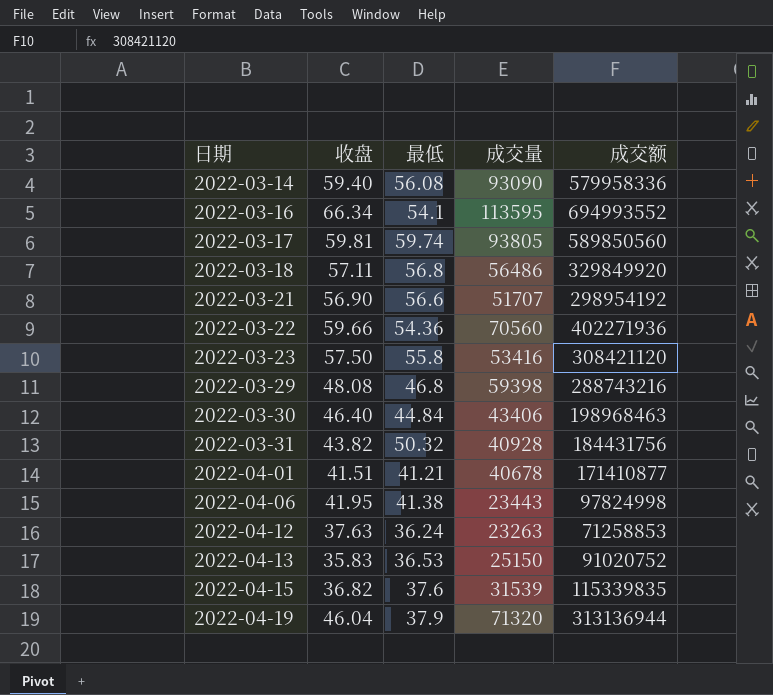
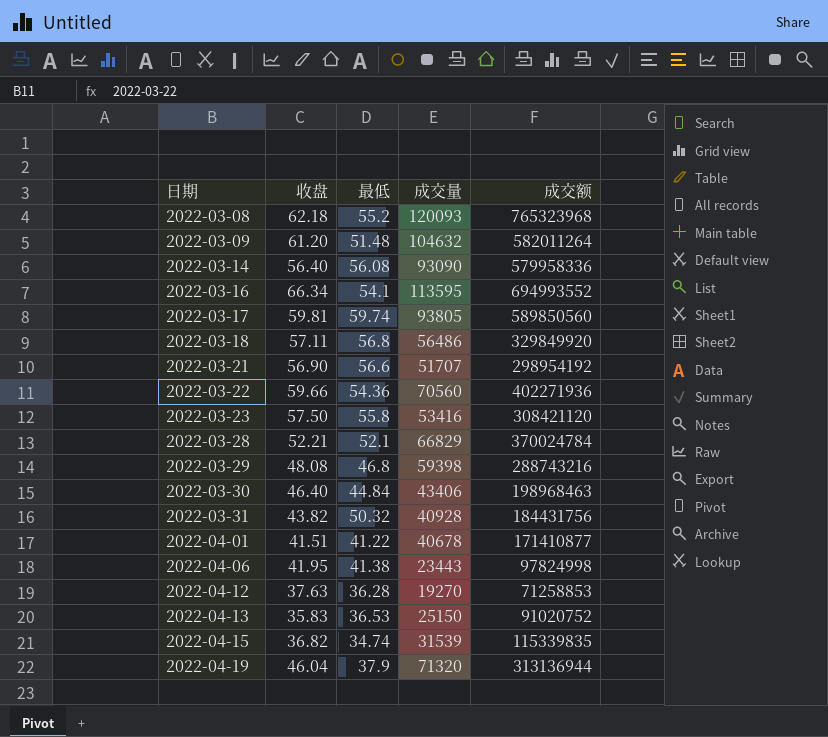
row 2022-03-08: none -> 62.18 | 55.2 | 120093 | 765323968
row 2022-03-09: none -> 61.20 | 51.48 | 104632 | 582011264
2022-03-14 | 收盘: 59.40 -> 56.40
row 2022-03-28: none -> 52.21 | 52.1 | 66829 | 370024784
2022-04-01 | 最低: 41.21 -> 41.22
2022-04-12 | 最低: 36.24 -> 36.28
2022-04-12 | 成交量: 23263 -> 19270
2022-04-15 | 最低: 37.6 -> 34.74

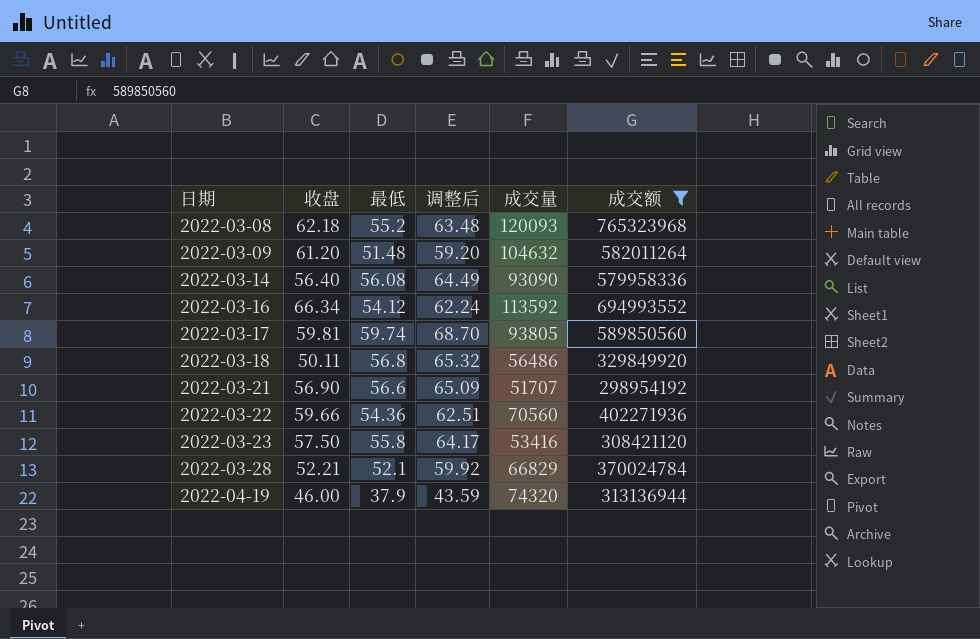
filter: none -> 成交额 >= 298954192
column 调整后 | formula: none -> [最低] * 1.15
2022-03-16 | 最低: 54.1 -> 54.12
2022-03-16 | 成交量: 113595 -> 113592
2022-03-18 | 收盘: 57.11 -> 50.11
2022-04-19 | 收盘: 46.04 -> 46.00
2022-04-19 | 成交量: 71320 -> 74320

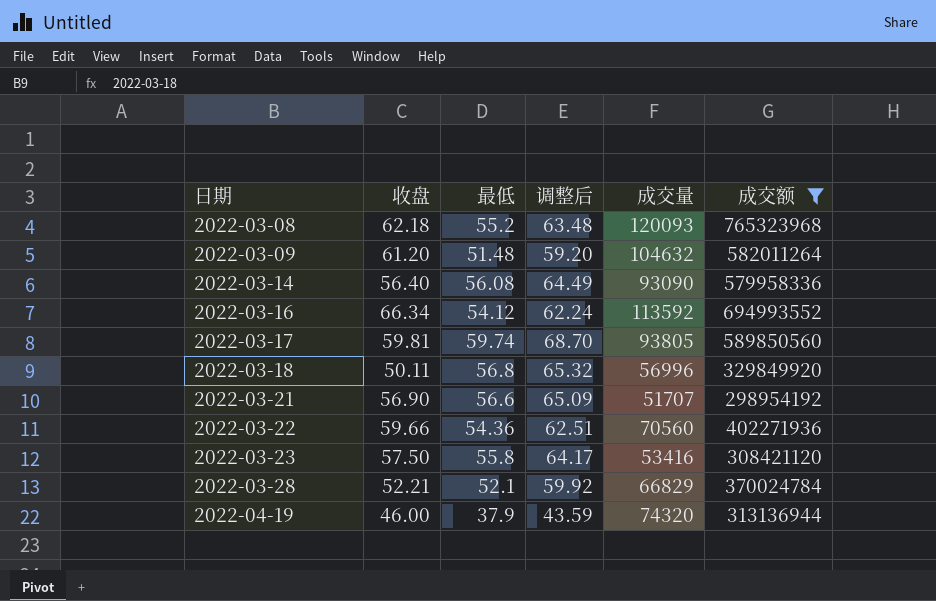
2022-03-18 | 成交量: 56486 -> 56996

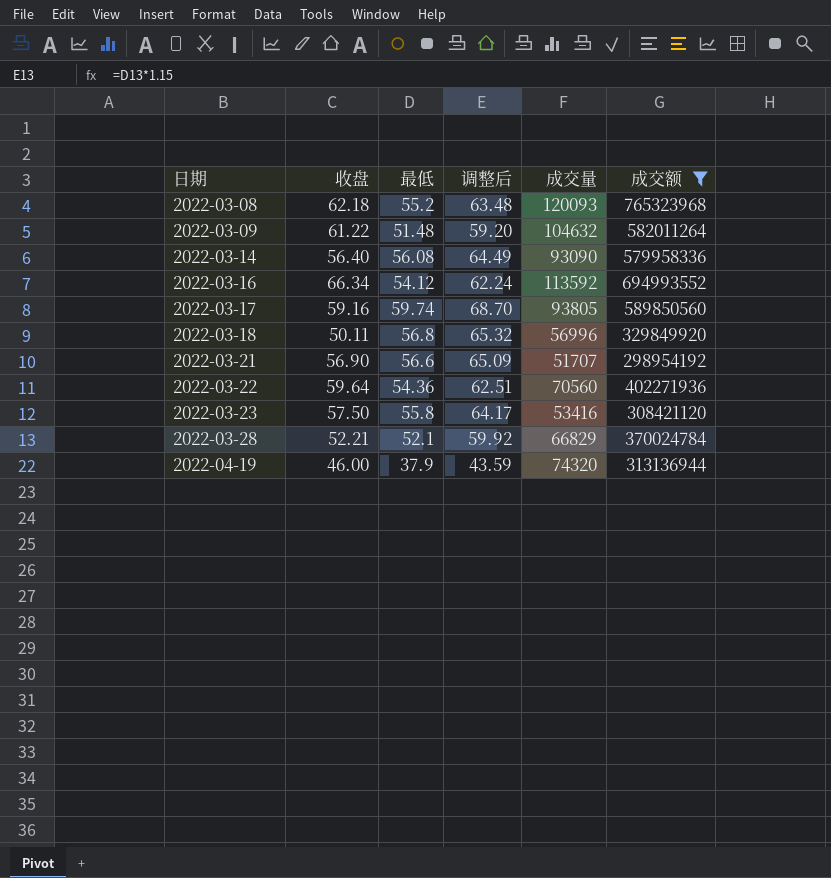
2022-03-09 | 收盘: 61.20 -> 61.22
2022-03-17 | 收盘: 59.81 -> 59.16
2022-03-22 | 收盘: 59.66 -> 59.64

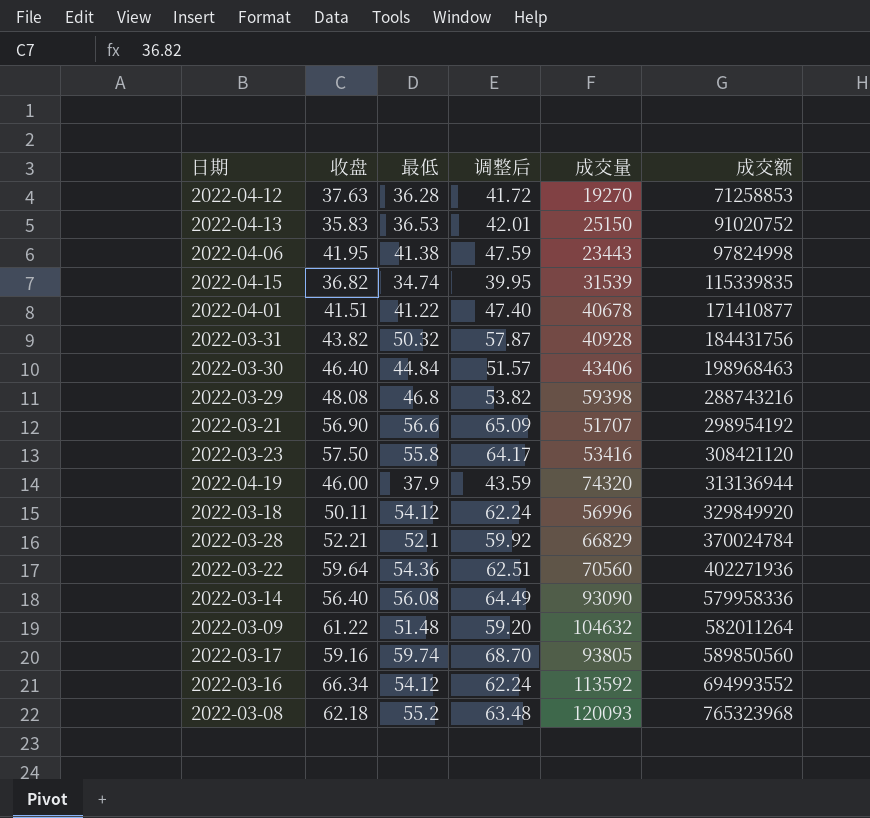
filter: 成交额 >= 298954192 -> none
row order: 日期 ascending -> 成交额 ascending
2022-03-18 | 最低: 56.8 -> 54.12
2022-03-18 | 调整后: 65.32 -> 62.24

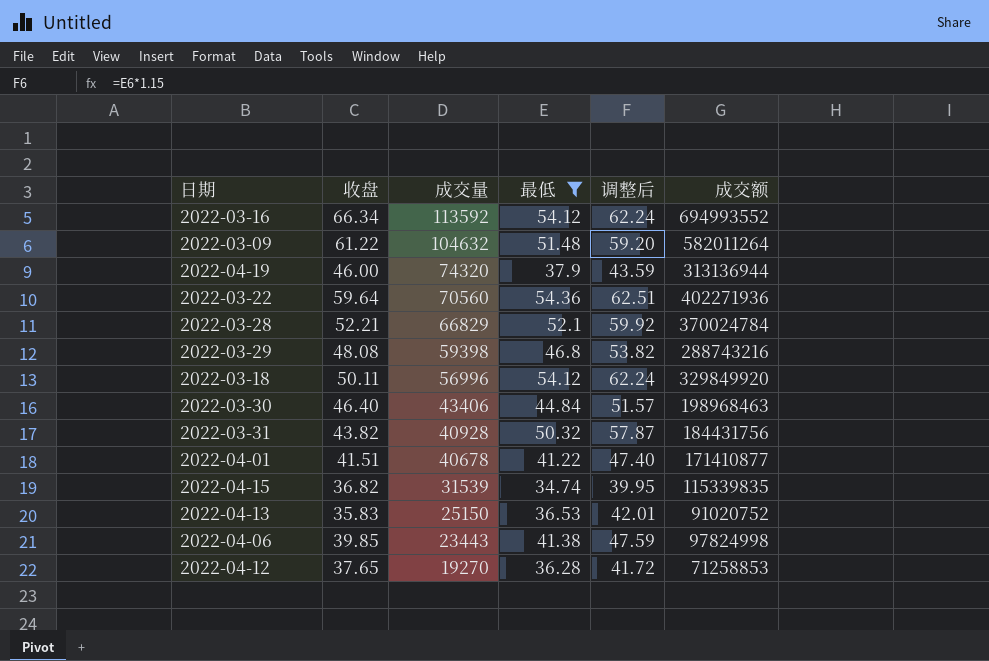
filter: none -> 最低 <= 54.36
row order: 成交额 ascending -> 成交量 descending
column 成交量 | position: 5 -> 3
2022-04-06 | 收盘: 41.95 -> 39.85
2022-04-12 | 收盘: 37.63 -> 37.65

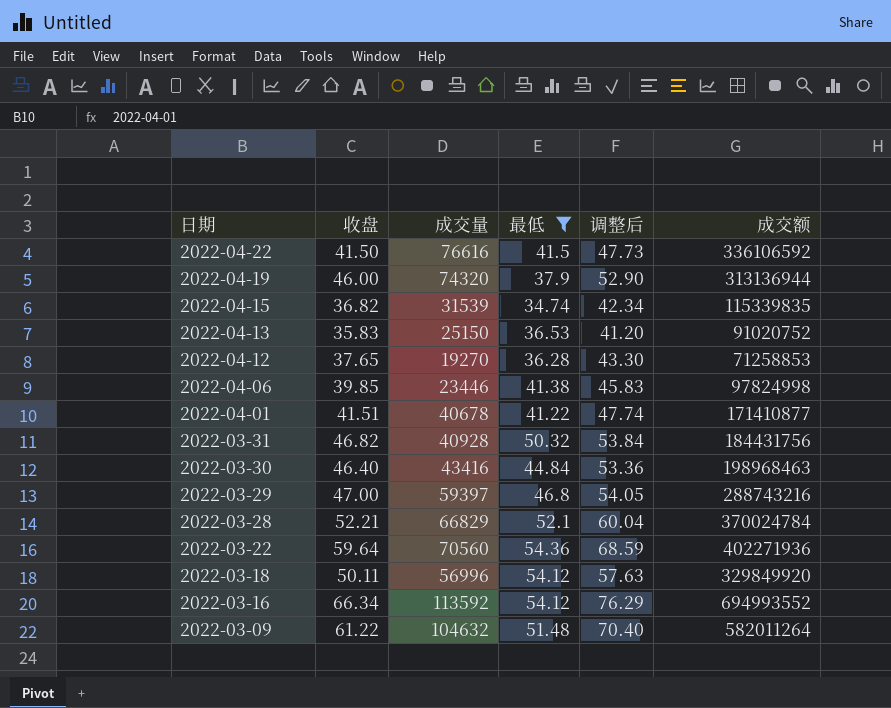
row order: 成交量 descending -> 日期 descending
column 调整后 | formula: [最低] * 1.15 -> [收盘] * 1.15
row 2022-04-22: none -> 41.50 | 76616 | 41.5 | 47.73 | 336106592
2022-04-06 | 成交量: 23443 -> 23446
2022-03-31 | 收盘: 43.82 -> 46.82
2022-03-30 | 成交量: 43406 -> 43416
2022-03-29 | 收盘: 48.08 -> 47.00
2022-03-29 | 成交量: 59398 -> 59397

